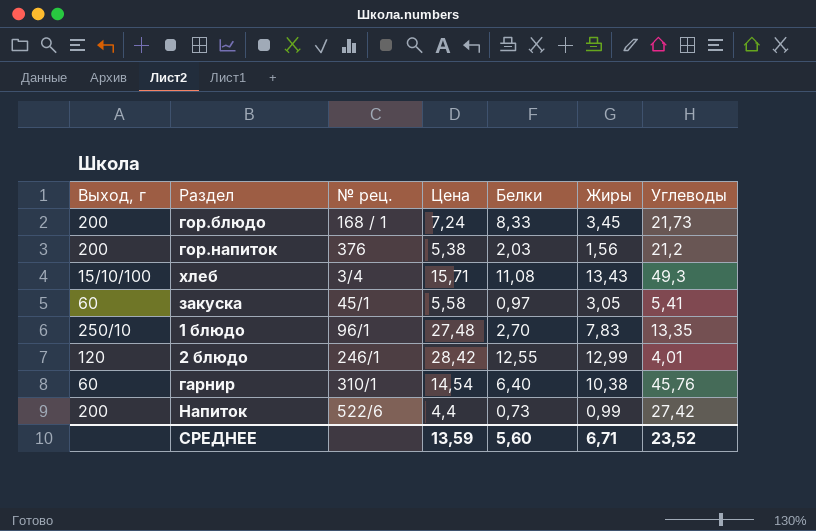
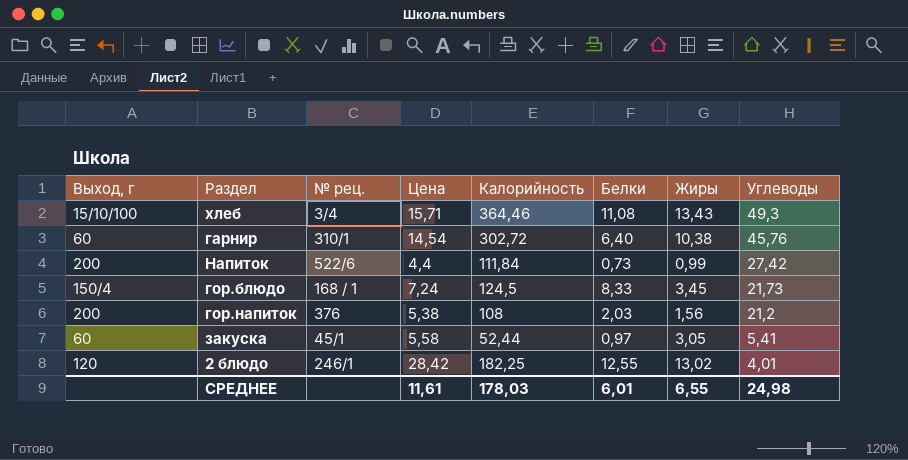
row order: none -> Углеводы descending
column Калорийность | position: none -> 5
row 1 блюдо: 250/10 | 96/1 | 27,48 | 2,70 | 7,83 | 13,35 -> none
гор.блюдо | Выход, г: 200 -> 150/4
2 блюдо | Жиры: 12,99 -> 13,02
СРЕДНЕЕ | Цена: 13,59 -> 11,61
СРЕДНЕЕ | Белки: 5,60 -> 6,01
СРЕДНЕЕ | Жиры: 6,71 -> 6,55
СРЕДНЕЕ | Углеводы: 23,52 -> 24,98

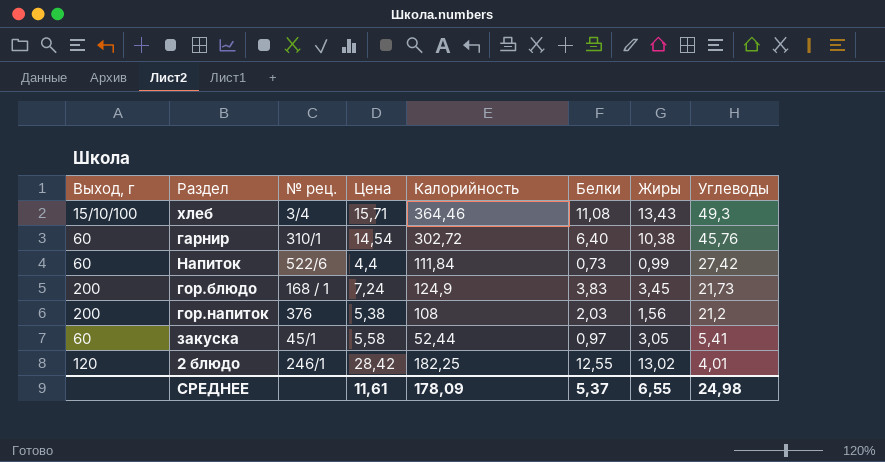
Напиток | Выход, г: 200 -> 60
гор.блюдо | Выход, г: 150/4 -> 200
гор.блюдо | Калорийность: 124,5 -> 124,9
гор.блюдо | Белки: 8,33 -> 3,83
СРЕДНЕЕ | Калорийность: 178,03 -> 178,09
СРЕДНЕЕ | Белки: 6,01 -> 5,37

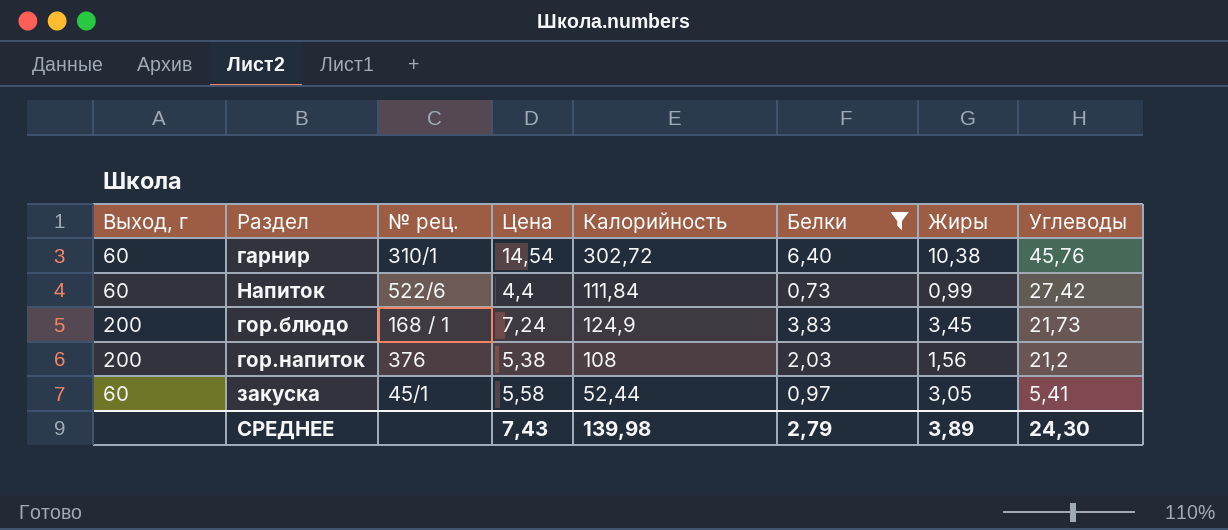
filter: none -> Белки <= 6,40
СРЕДНЕЕ | Цена: 11,61 -> 7,43
СРЕДНЕЕ | Калорийность: 178,09 -> 139,98
СРЕДНЕЕ | Белки: 5,37 -> 2,79
СРЕДНЕЕ | Жиры: 6,55 -> 3,89
СРЕДНЕЕ | Углеводы: 24,98 -> 24,30

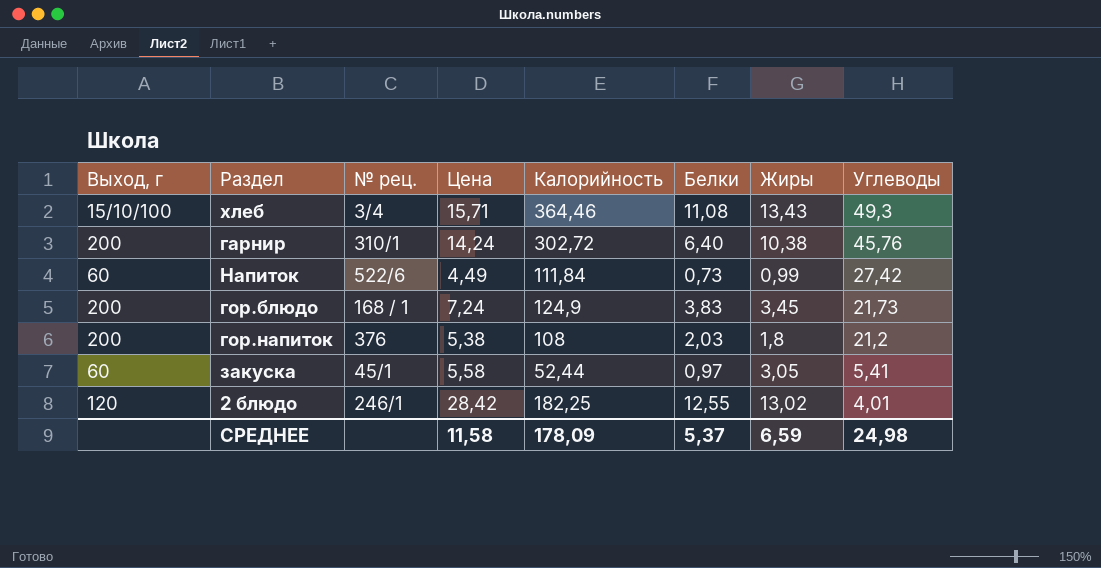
filter: Белки <= 6,40 -> none
гарнир | Выход, г: 60 -> 200
гарнир | Цена: 14,54 -> 14,24
Напиток | Цена: 4,4 -> 4,49
гор.напиток | Жиры: 1,56 -> 1,8
СРЕДНЕЕ | Цена: 7,43 -> 11,58
СРЕДНЕЕ | Калорийность: 139,98 -> 178,09
СРЕДНЕЕ | Белки: 2,79 -> 5,37
СРЕДНЕЕ | Жиры: 3,89 -> 6,59
СРЕДНЕЕ | Углеводы: 24,30 -> 24,98

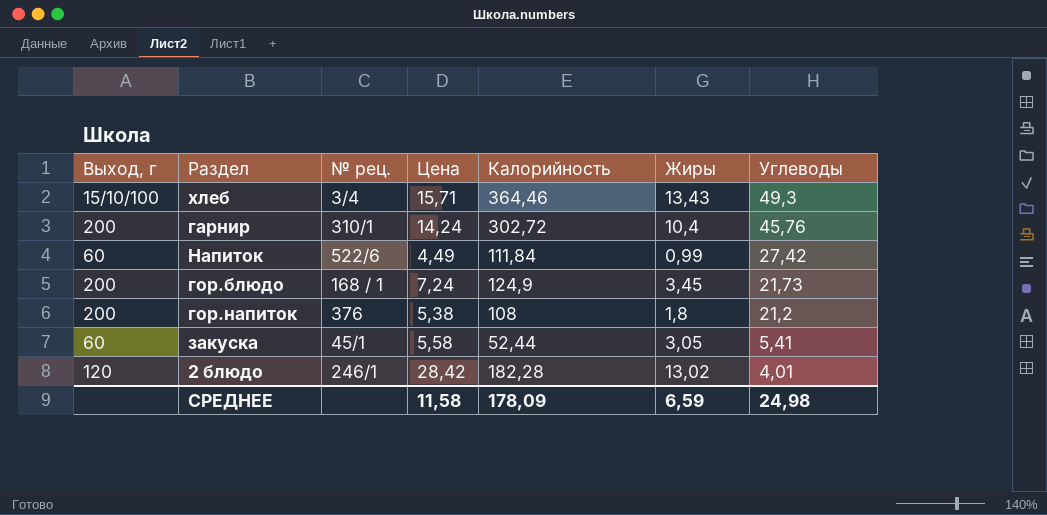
column Белки | position: 6 -> none
гарнир | Жиры: 10,38 -> 10,4
2 блюдо | Калорийность: 182,25 -> 182,28

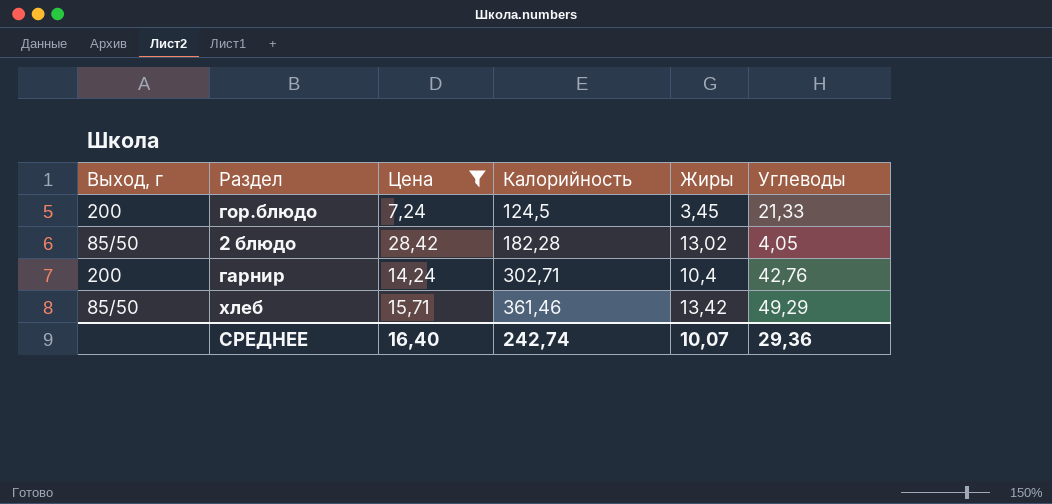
filter: none -> Цена >= 7,24
row order: Углеводы descending -> Калорийность ascending
column № рец. | position: 3 -> none
гор.блюдо | Калорийность: 124,9 -> 124,5
гор.блюдо | Углеводы: 21,73 -> 21,33
2 блюдо | Выход, г: 120 -> 85/50
2 блюдо | Углеводы: 4,01 -> 4,05
гарнир | Калорийность: 302,72 -> 302,71
гарнир | Углеводы: 45,76 -> 42,76
хлеб | Выход, г: 15/10/100 -> 85/50
хлеб | Калорийность: 364,46 -> 361,46
хлеб | Жиры: 13,43 -> 13,42
хлеб | Углеводы: 49,3 -> 49,29
СРЕДНЕЕ | Цена: 11,58 -> 16,40
СРЕДНЕЕ | Калорийность: 178,09 -> 242,74
СРЕДНЕЕ | Жиры: 6,59 -> 10,07
СРЕДНЕЕ | Углеводы: 24,98 -> 29,36

